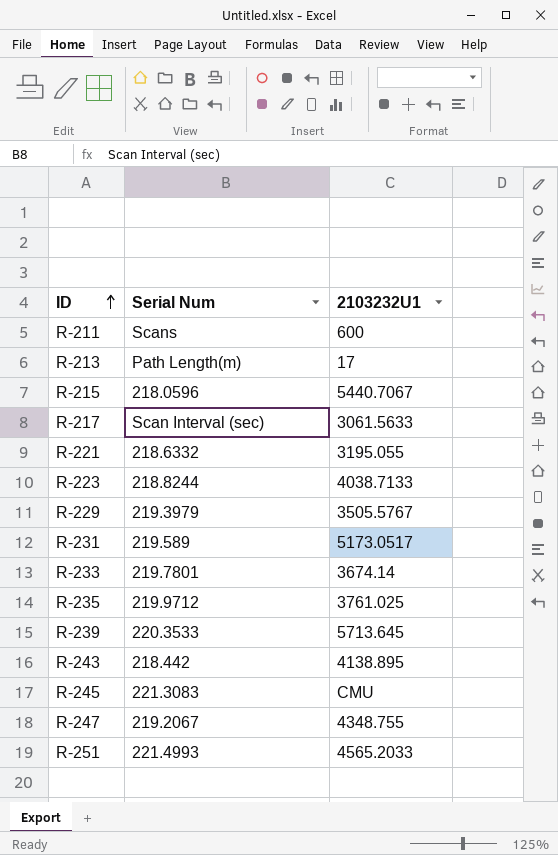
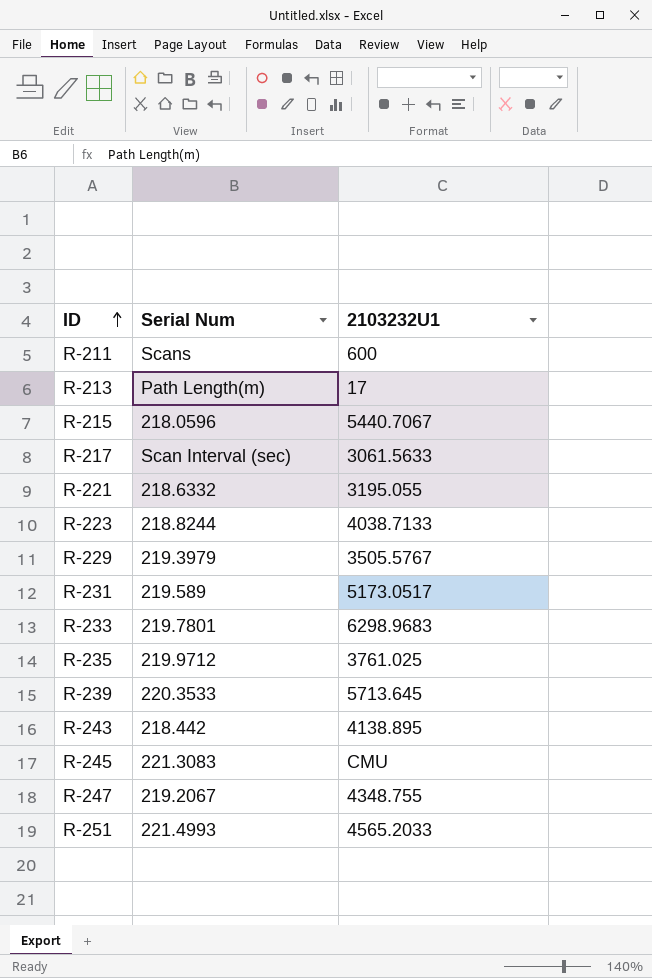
R-233 | 2103232U1: 3674.14 -> 6298.9683

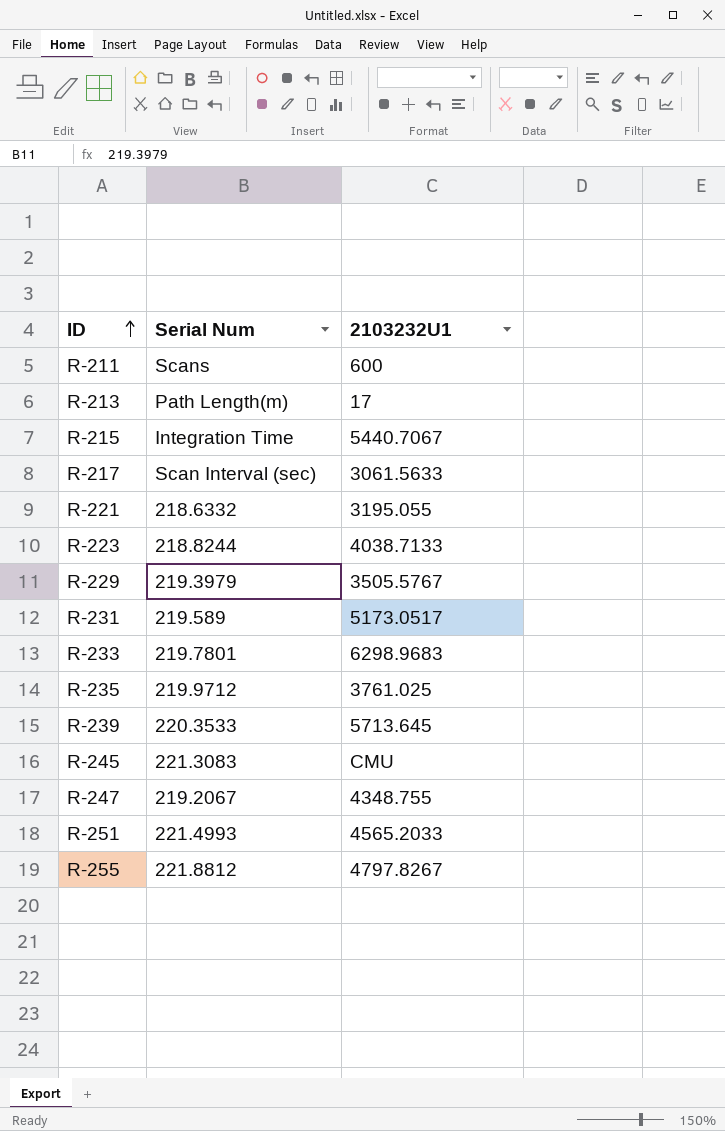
row R-243: 218.442 | 4138.895 -> none
R-215 | Serial Num: 218.0596 -> Integration Time
row R-255: none -> 221.8812 | 4797.8267

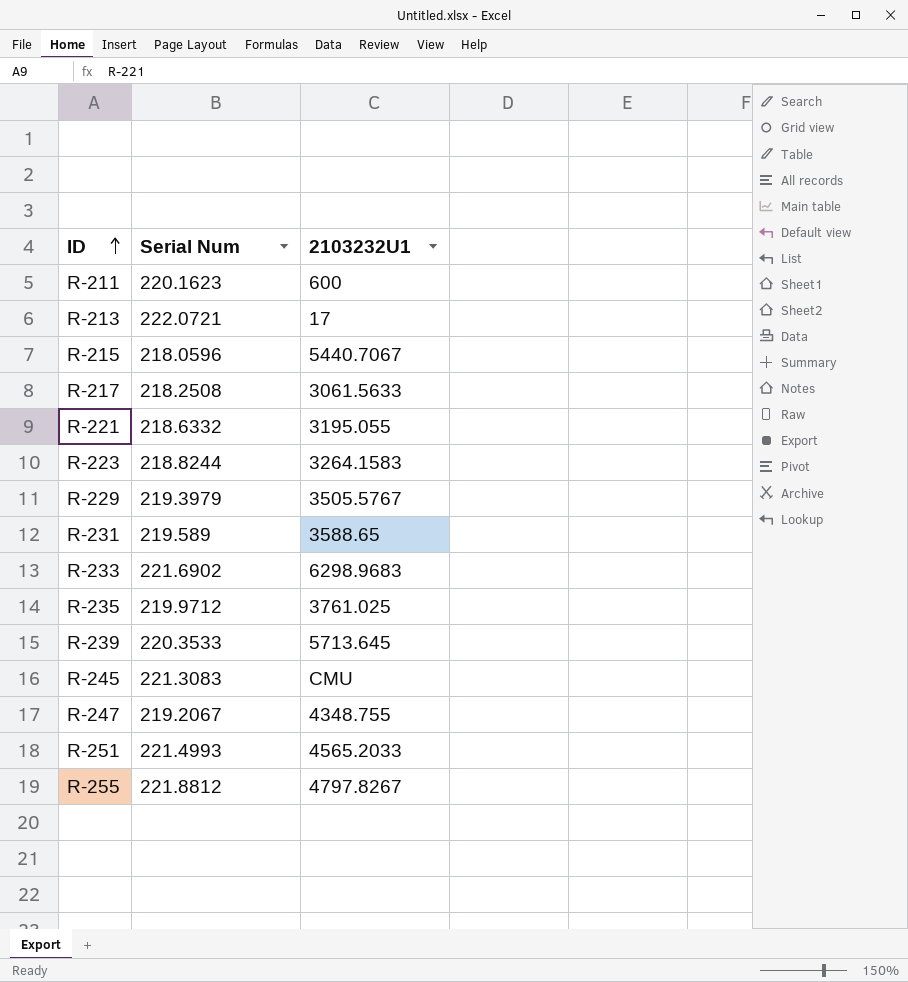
R-211 | Serial Num: Scans -> 220.1623
R-213 | Serial Num: Path Length(m) -> 222.0721
R-215 | Serial Num: Integration Time -> 218.0596
R-217 | Serial Num: Scan Interval (sec) -> 218.2508
R-223 | 2103232U1: 4038.7133 -> 3264.1583
R-231 | 2103232U1: 5173.0517 -> 3588.65
R-233 | Serial Num: 219.7801 -> 221.6902

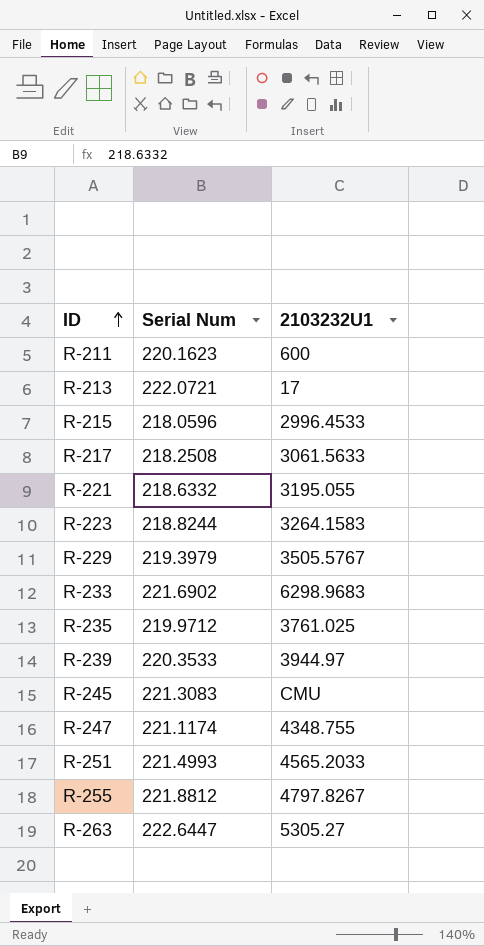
row R-231: 219.589 | 3588.65 -> none
R-215 | 2103232U1: 5440.7067 -> 2996.4533
R-239 | 2103232U1: 5713.645 -> 3944.97
R-247 | Serial Num: 219.2067 -> 221.1174
row R-263: none -> 222.6447 | 5305.27

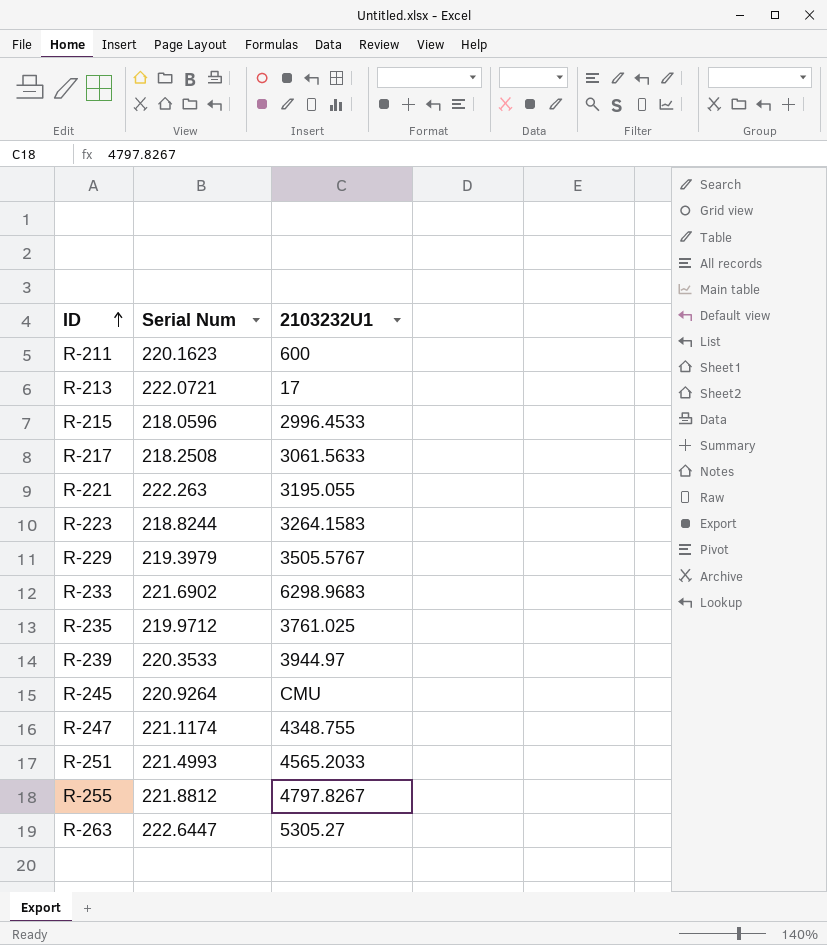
R-221 | Serial Num: 218.6332 -> 222.263
R-245 | Serial Num: 221.3083 -> 220.9264

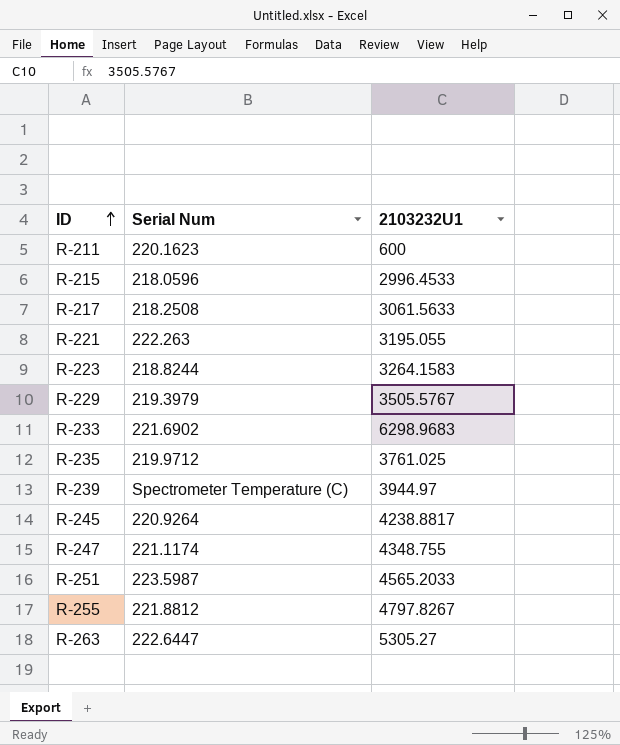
row R-213: 222.0721 | 17 -> none
R-239 | Serial Num: 220.3533 -> Spectrometer Temperature (C)
R-245 | 2103232U1: CMU -> 4238.8817
R-251 | Serial Num: 221.4993 -> 223.5987

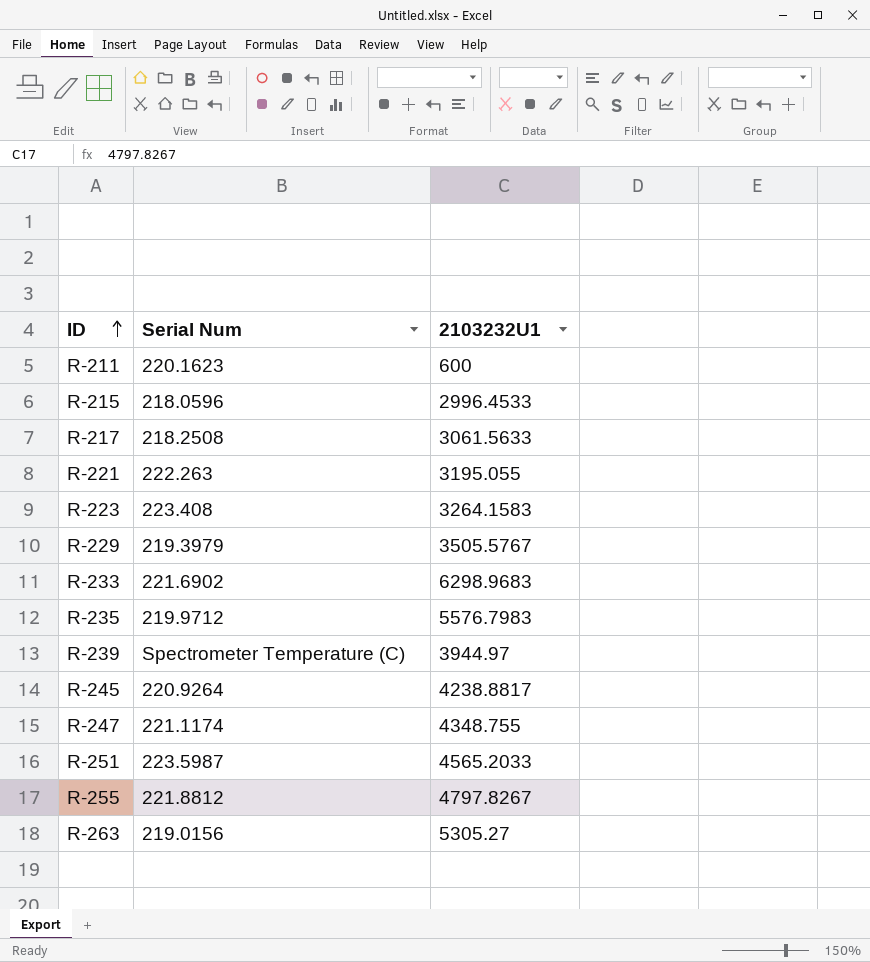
R-223 | Serial Num: 218.8244 -> 223.408
R-235 | 2103232U1: 3761.025 -> 5576.7983
R-263 | Serial Num: 222.6447 -> 219.0156

